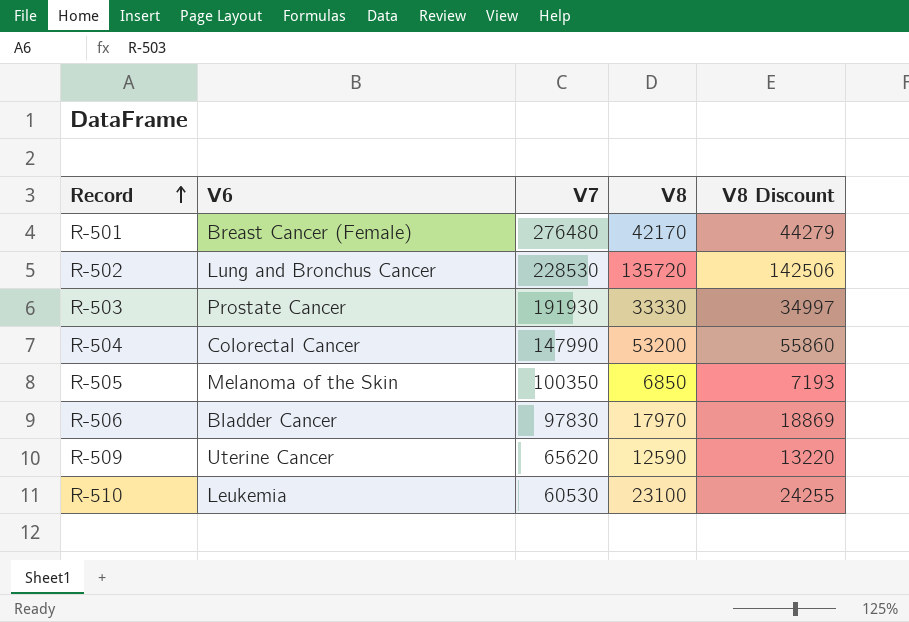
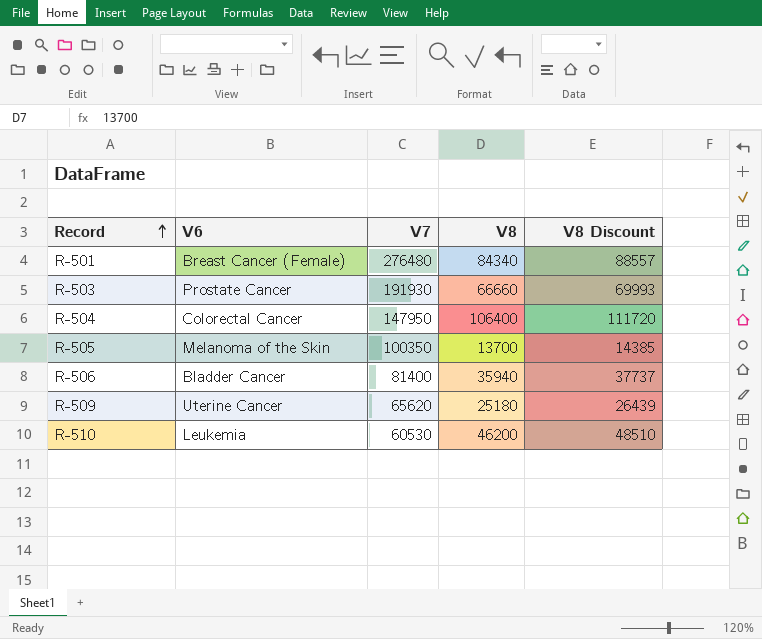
row R-502: Lung and Bronchus Cancer | 228530 | 135720 | 142506 -> none
R-501 | V8: 42170 -> 84340
R-501 | V8 Discount: 44279 -> 88557
R-503 | V8: 33330 -> 66660
R-503 | V8 Discount: 34997 -> 69993
R-504 | V7: 147990 -> 147950
R-504 | V8: 53200 -> 106400
R-504 | V8 Discount: 55860 -> 111720
R-505 | V8: 6850 -> 13700
R-505 | V8 Discount: 7193 -> 14385
R-506 | V7: 97830 -> 81400
R-506 | V8: 17970 -> 35940
R-506 | V8 Discount: 18869 -> 37737
R-509 | V8: 12590 -> 25180
R-509 | V8 Discount: 13220 -> 26439
R-510 | V8: 23100 -> 46200
R-510 | V8 Discount: 24255 -> 48510

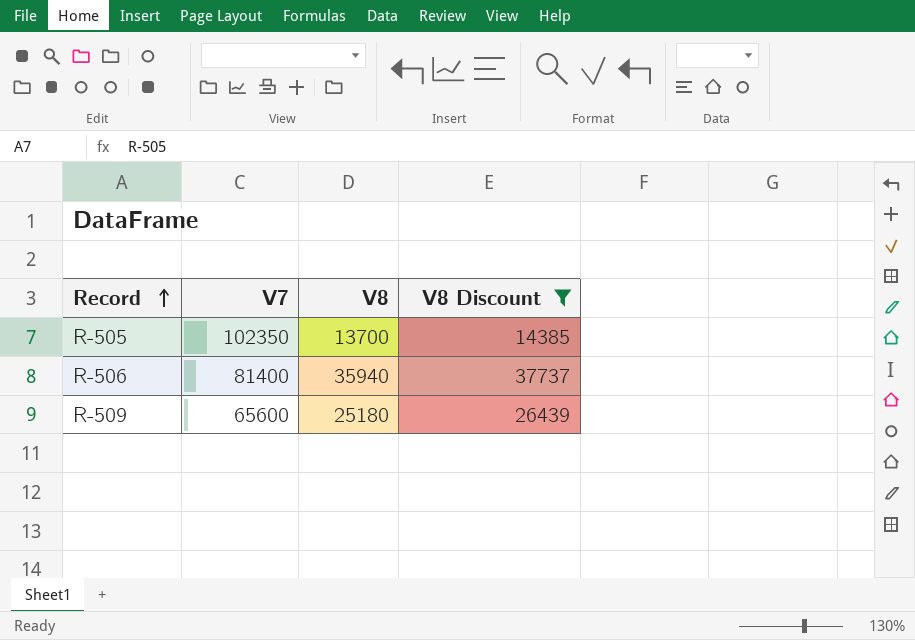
filter: none -> V8 Discount <= 37737
column V6 | position: 2 -> none
R-505 | V7: 100350 -> 102350
R-509 | V7: 65620 -> 65600

